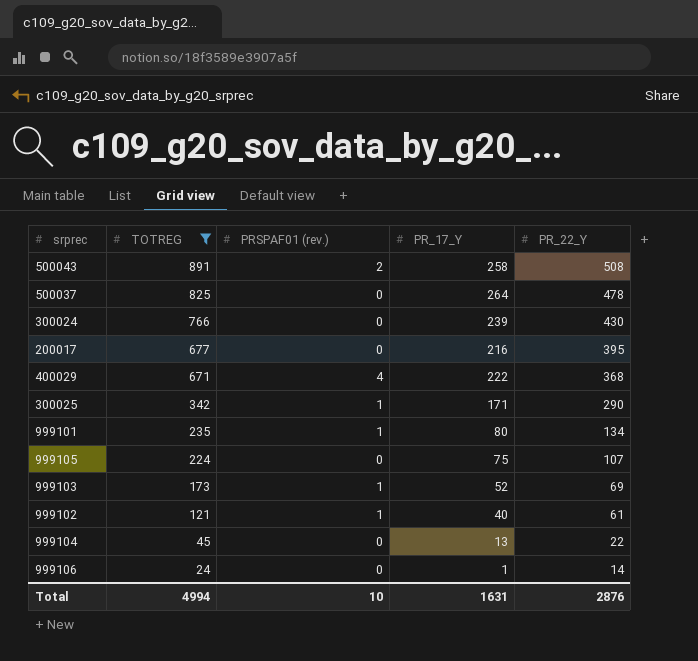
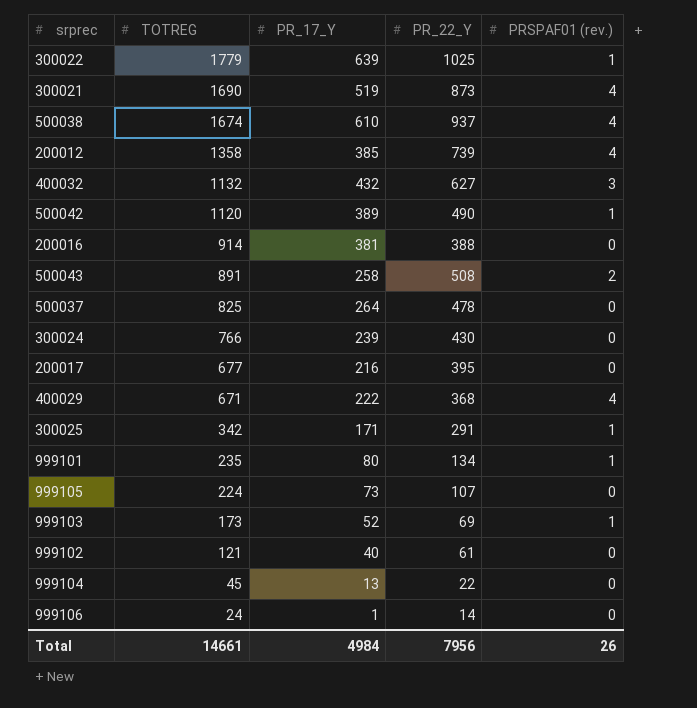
filter: TOTREG <= 891 -> none
column PRSPAF01 (rev.) | position: 3 -> 5
300025 | PR_22_Y: 290 -> 291
999105 | PR_17_Y: 75 -> 73
999102 | PRSPAF01 (rev.): 1 -> 0
Total | TOTREG: 4994 -> 14661
Total | PR_17_Y: 1631 -> 4984
Total | PR_22_Y: 2876 -> 7956
Total | PRSPAF01 (rev.): 10 -> 26

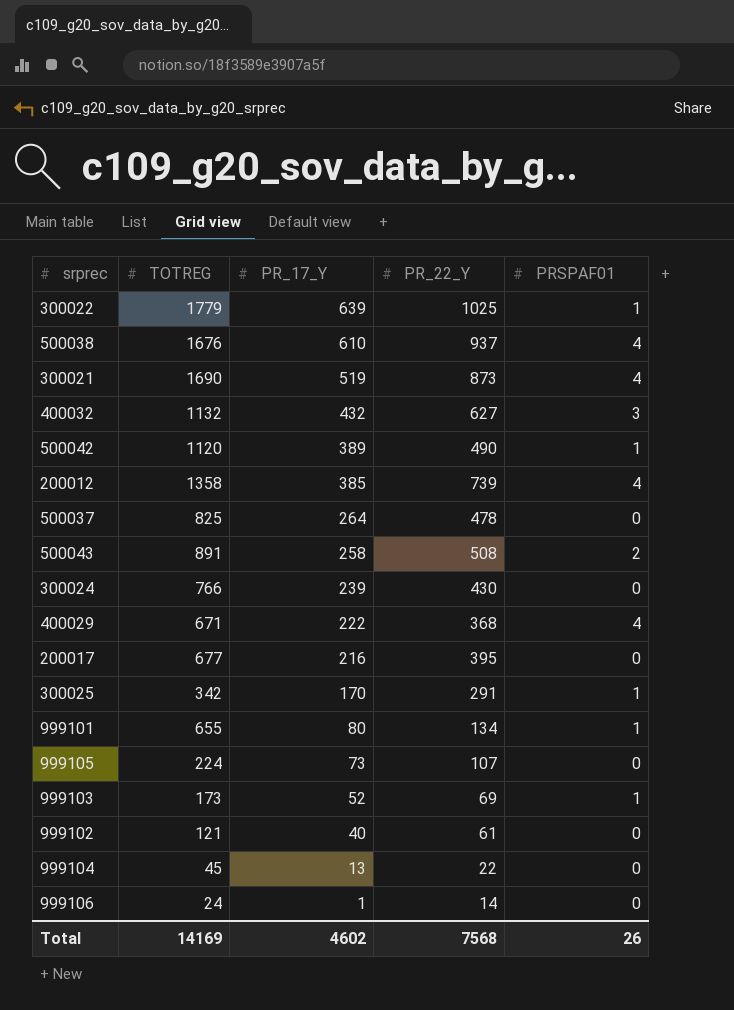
row order: TOTREG descending -> PR_17_Y descending
column name: PRSPAF01 (rev.) -> PRSPAF01
row 200016: 914 | 381 | 388 | 0 -> none
500038 | TOTREG: 1674 -> 1676
300025 | PR_17_Y: 171 -> 170
999101 | TOTREG: 235 -> 655
Total | TOTREG: 14661 -> 14169
Total | PR_17_Y: 4984 -> 4602
Total | PR_22_Y: 7956 -> 7568

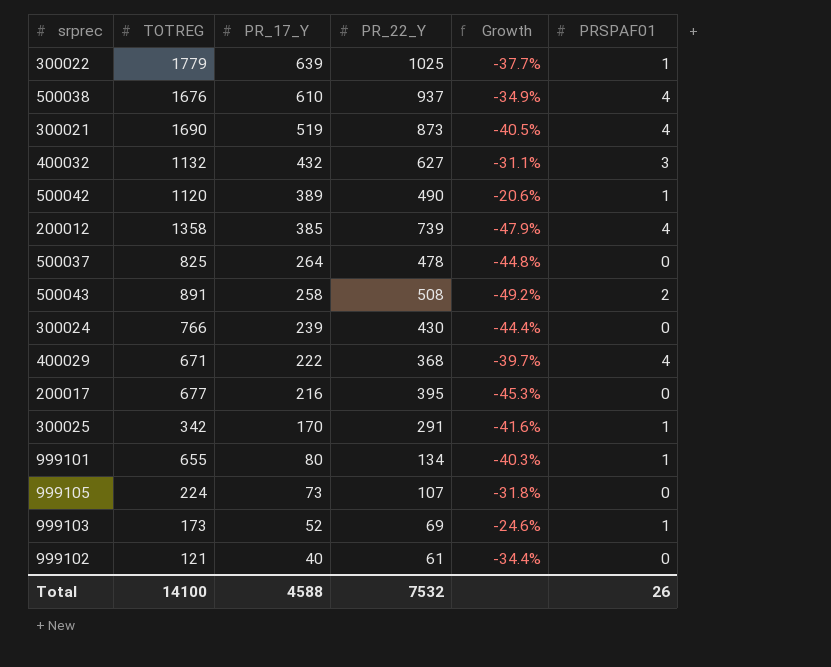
column Growth | formula: none -> ([PR_17_Y] - [PR_22_Y]) / [PR_22_Y]
row 999104: 45 | 13 | 22 | 0 -> none
row 999106: 24 | 1 | 14 | 0 -> none
Total | TOTREG: 14169 -> 14100
Total | PR_17_Y: 4602 -> 4588
Total | PR_22_Y: 7568 -> 7532

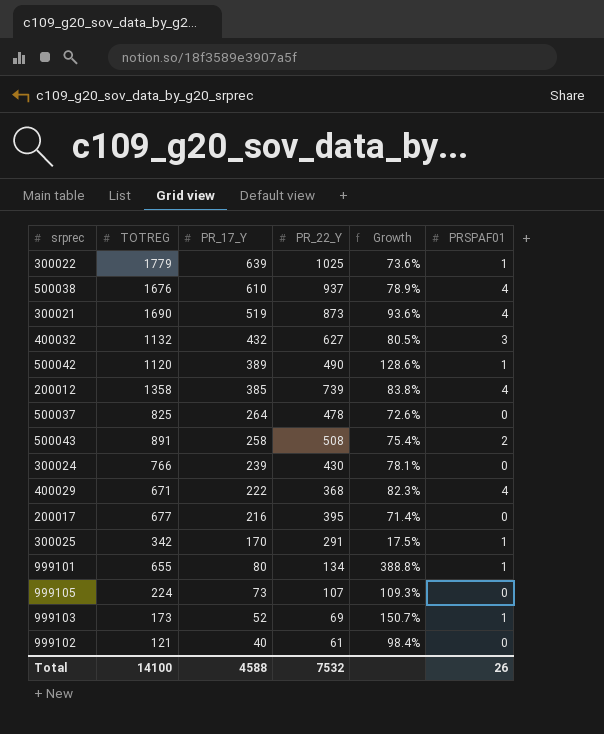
column Growth | formula: ([PR_17_Y] - [PR_22_Y]) / [PR_22_Y] -> ([TOTREG] - [PR_22_Y]) / [PR_22_Y]

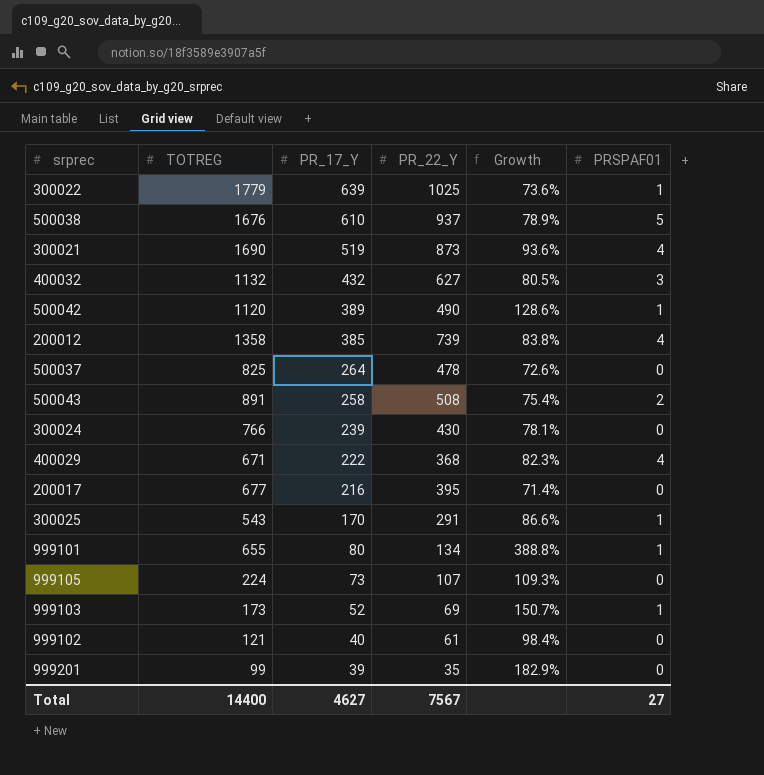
500038 | PRSPAF01: 4 -> 5
300025 | TOTREG: 342 -> 543
300025 | Growth: 17.5% -> 86.6%
row 999201: none -> 99 | 39 | 35 | 182.9% | 0
Total | TOTREG: 14100 -> 14400
Total | PR_17_Y: 4588 -> 4627
Total | PR_22_Y: 7532 -> 7567
Total | PRSPAF01: 26 -> 27

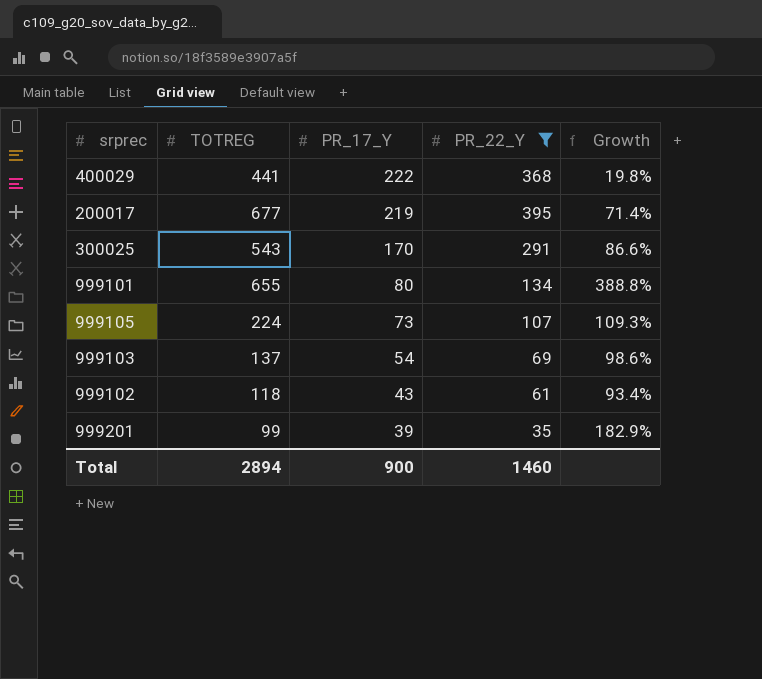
filter: none -> PR_22_Y <= 395
column PRSPAF01 | position: 6 -> none
400029 | TOTREG: 671 -> 441
400029 | Growth: 82.3% -> 19.8%
200017 | PR_17_Y: 216 -> 219
999103 | TOTREG: 173 -> 137
999103 | PR_17_Y: 52 -> 54
999103 | Growth: 150.7% -> 98.6%
999102 | TOTREG: 121 -> 118
999102 | PR_17_Y: 40 -> 43
999102 | Growth: 98.4% -> 93.4%
Total | TOTREG: 14400 -> 2894
Total | PR_17_Y: 4627 -> 900
Total | PR_22_Y: 7567 -> 1460

